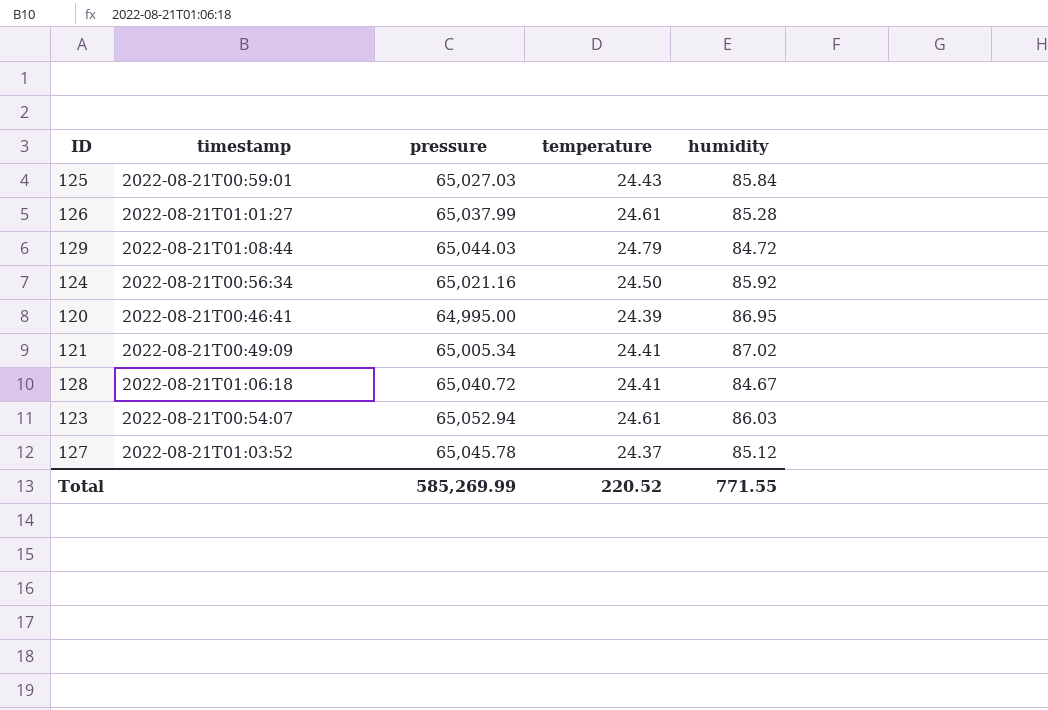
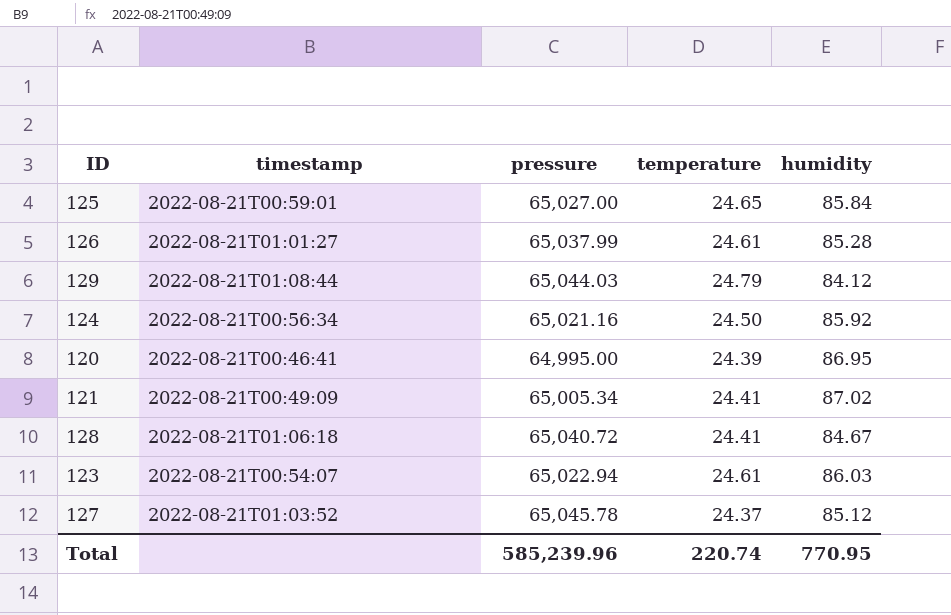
125 | pressure: 65,027.03 -> 65,027.00
125 | temperature: 24.43 -> 24.65
129 | humidity: 84.72 -> 84.12
123 | pressure: 65,052.94 -> 65,022.94
Total | pressure: 585,269.99 -> 585,239.96
Total | temperature: 220.52 -> 220.74
Total | humidity: 771.55 -> 770.95

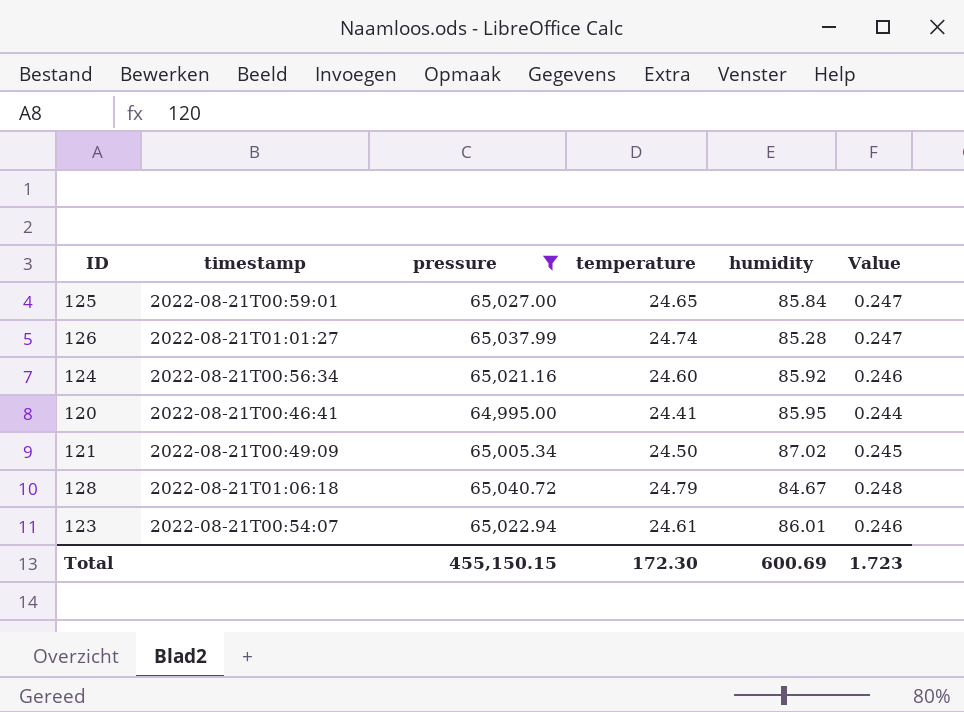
filter: none -> pressure <= 65,040.72
column Value | formula: none -> [temperature] * 0.01
126 | temperature: 24.61 -> 24.74
124 | temperature: 24.50 -> 24.60
120 | temperature: 24.39 -> 24.41
120 | humidity: 86.95 -> 85.95
121 | temperature: 24.41 -> 24.50
128 | temperature: 24.41 -> 24.79
123 | humidity: 86.03 -> 86.01
Total | pressure: 585,239.96 -> 455,150.15
Total | temperature: 220.74 -> 172.30
Total | humidity: 770.95 -> 600.69

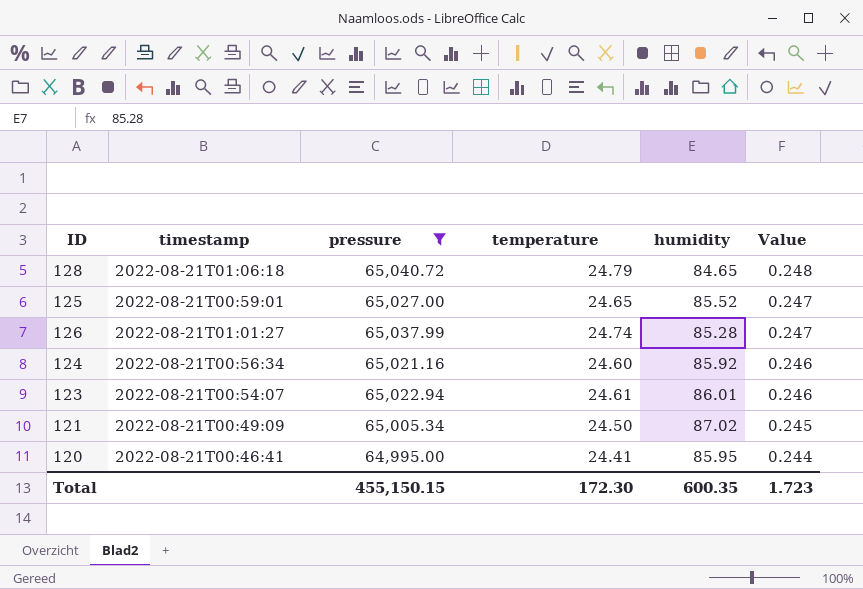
row order: none -> Value descending
128 | humidity: 84.67 -> 84.65
125 | humidity: 85.84 -> 85.52
Total | humidity: 600.69 -> 600.35

